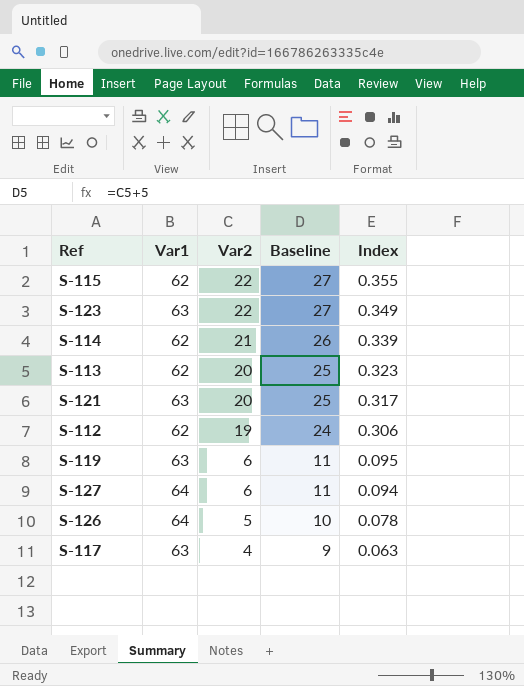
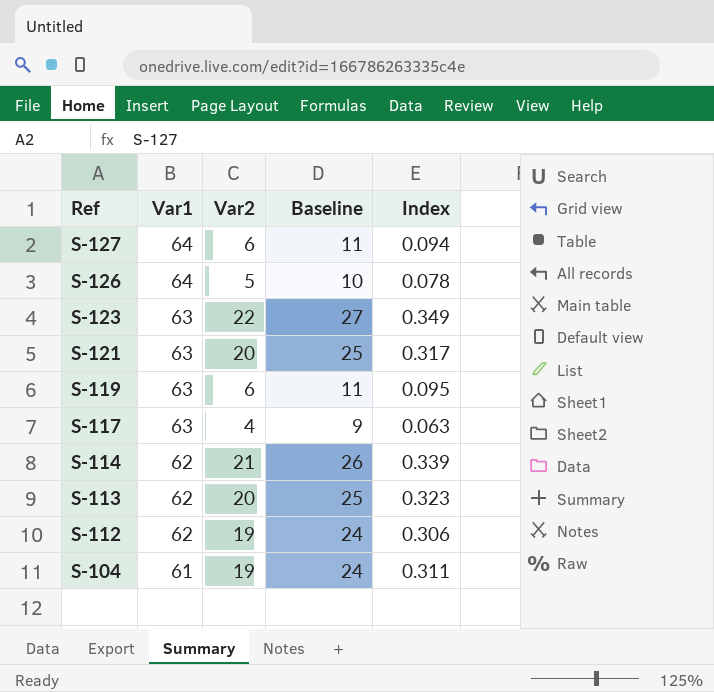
row order: Var2 descending -> Ref descending
row S-115: 62 | 22 | 27 | 0.355 -> none
row S-104: none -> 61 | 19 | 24 | 0.311

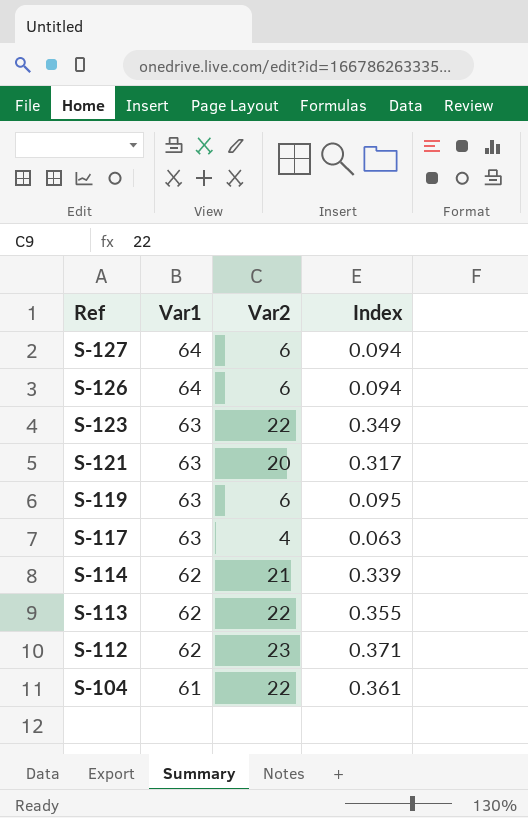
column Baseline | formula: [Var2] + 5 -> none
S-126 | Var2: 5 -> 6
S-126 | Index: 0.078 -> 0.094
S-113 | Var2: 20 -> 22
S-113 | Index: 0.323 -> 0.355
S-112 | Var2: 19 -> 23
S-112 | Index: 0.306 -> 0.371
S-104 | Var2: 19 -> 22
S-104 | Index: 0.311 -> 0.361

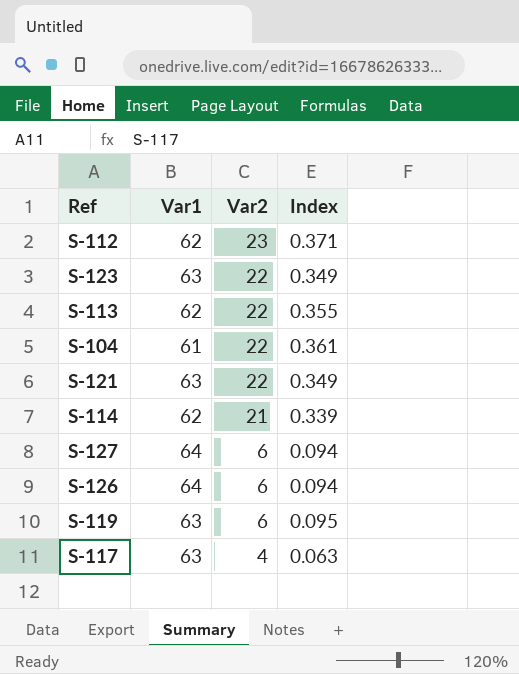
row order: Ref descending -> Var2 descending
S-121 | Var2: 20 -> 22
S-121 | Index: 0.317 -> 0.349

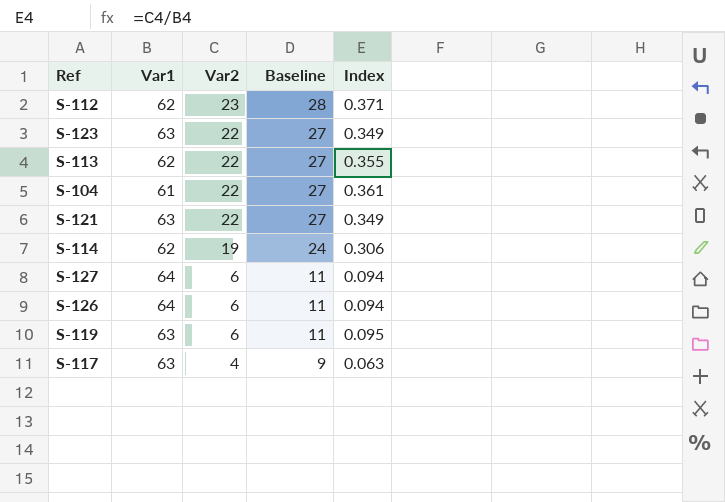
column Baseline | formula: none -> [Var2] + 5
S-114 | Var2: 21 -> 19
S-114 | Index: 0.339 -> 0.306

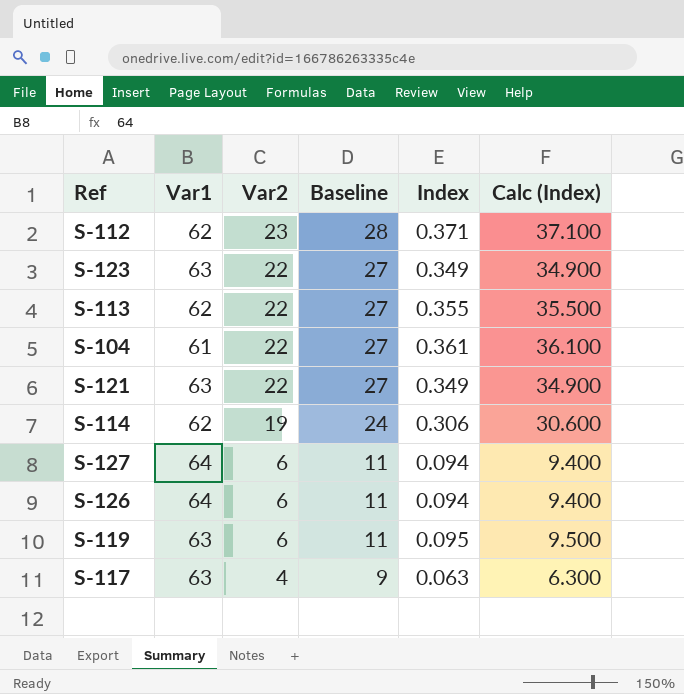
column Calc (Index) | formula: none -> [Index] * 100

